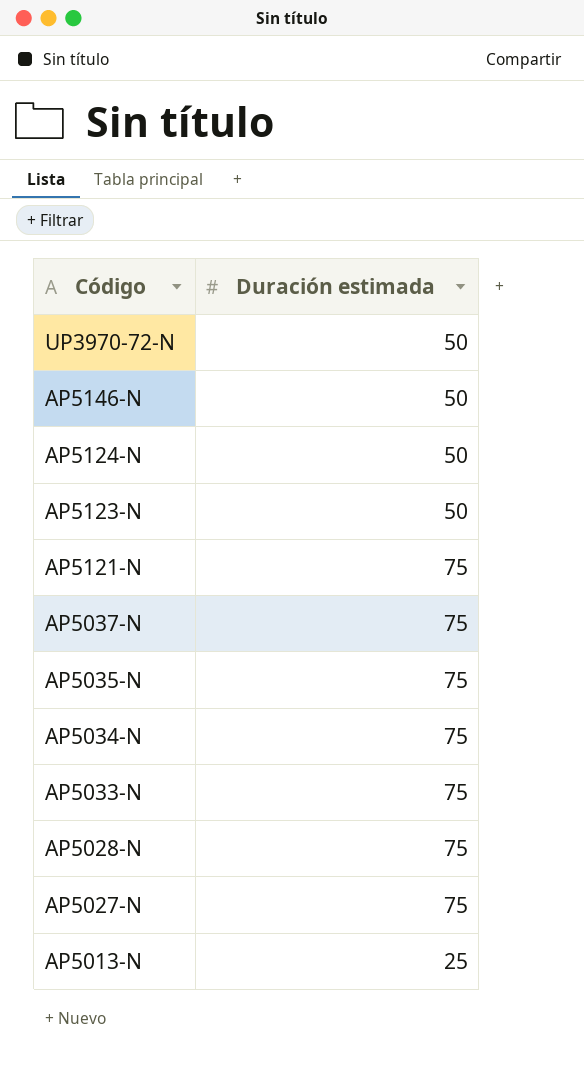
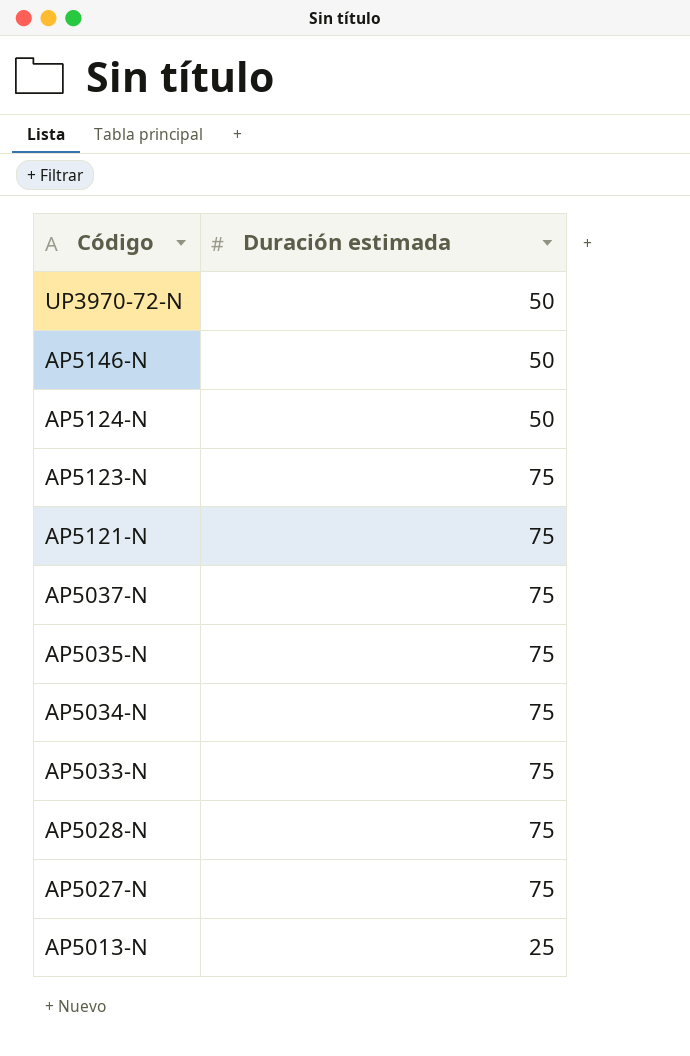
AP5123-N | Duración estimada: 50 -> 75

